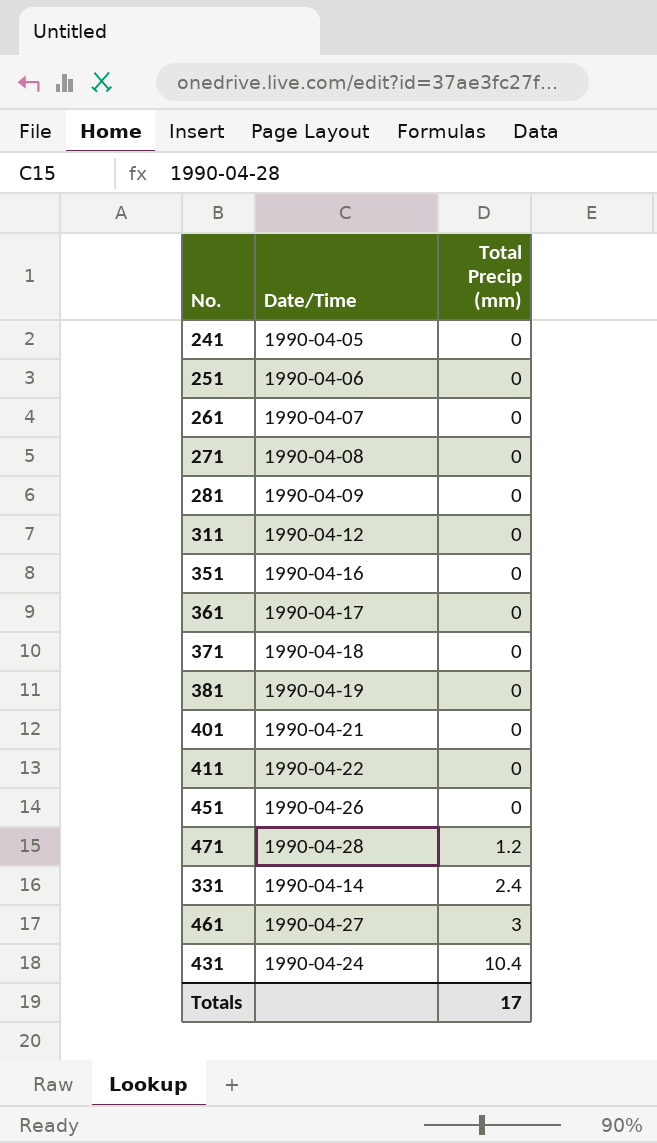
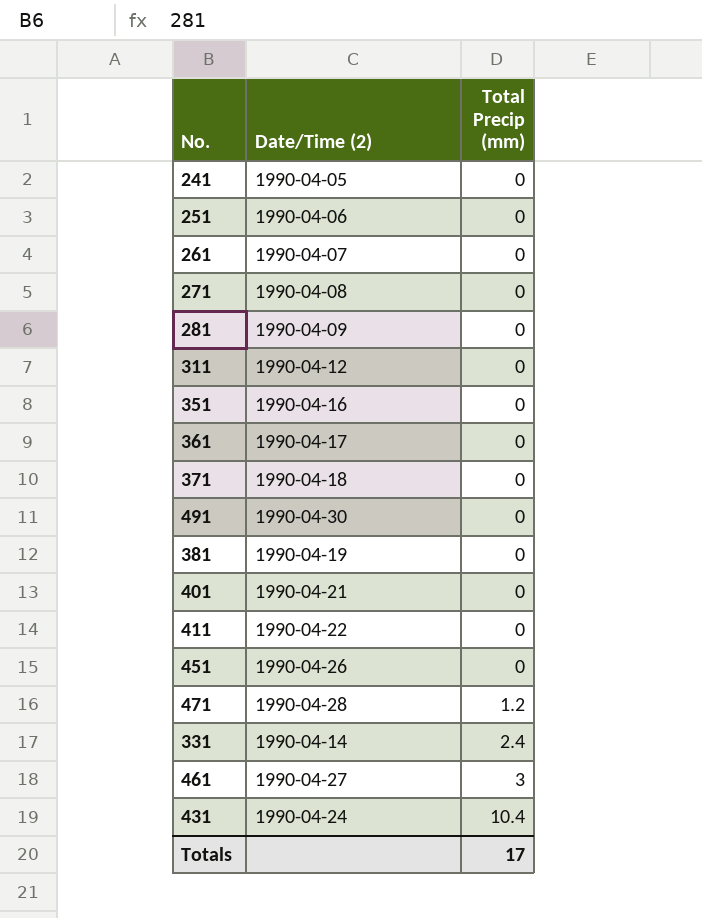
column name: Date/Time -> Date/Time (2)
row 491: none -> 1990-04-30 | 0

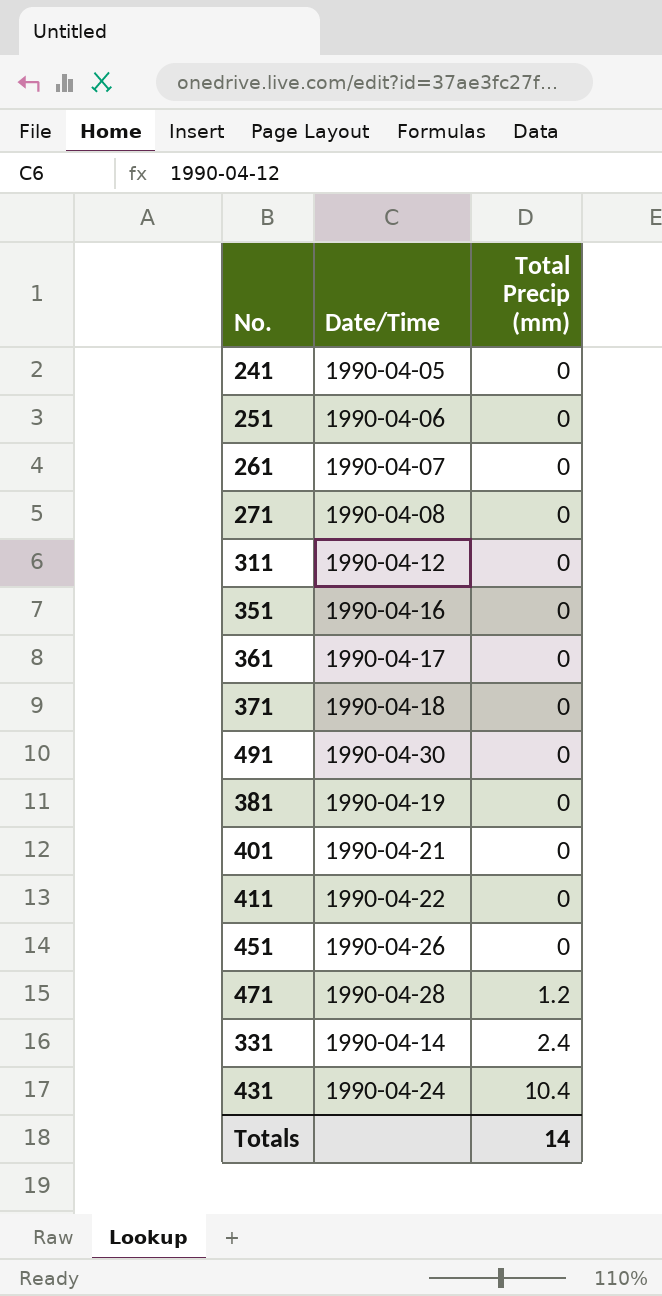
column name: Date/Time (2) -> Date/Time
row 281: 1990-04-09 | 0 -> none
row 461: 1990-04-27 | 3 -> none
Totals | Total Precip (mm): 17 -> 14

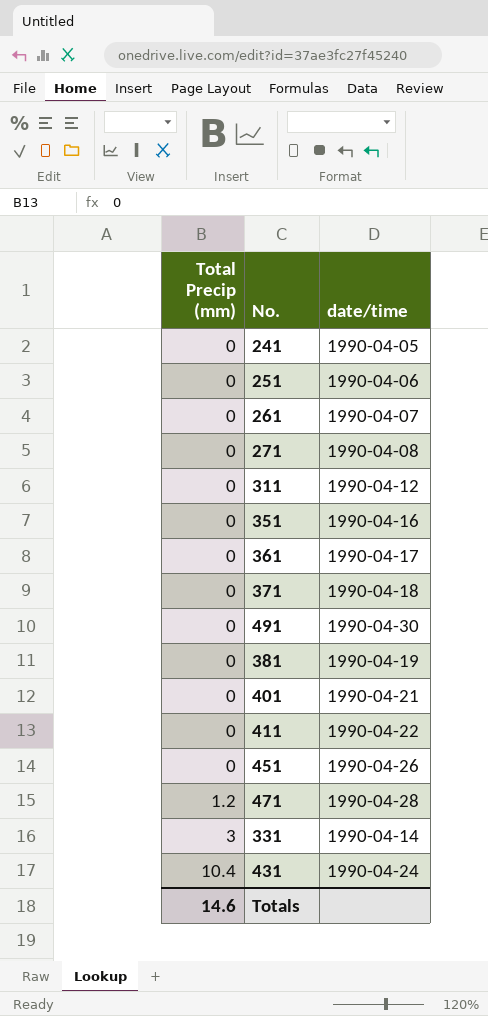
column Total Precip (mm) | position: 3 -> 1
column name: Date/Time -> date/time
331 | Total Precip (mm): 2.4 -> 3
Totals | Total Precip (mm): 14 -> 14.6

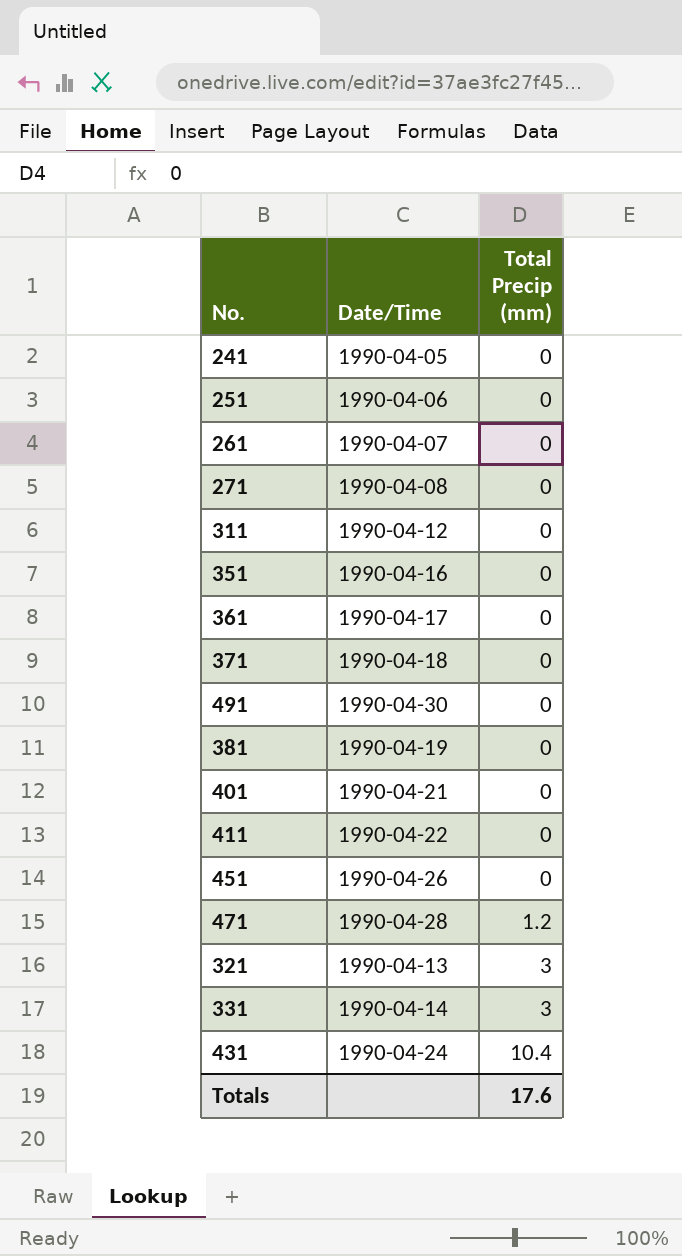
column name: date/time -> Date/Time
column Total Precip (mm) | position: 1 -> 3
row 321: none -> 1990-04-13 | 3
Totals | Total Precip (mm): 14.6 -> 17.6

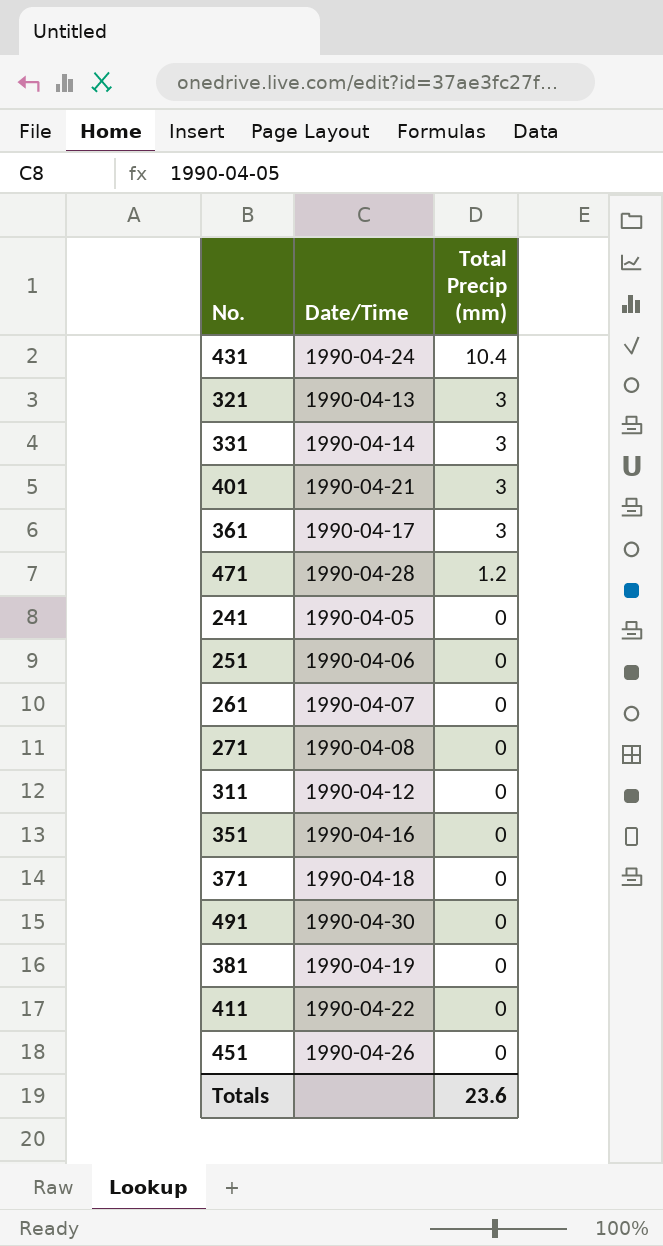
row order: Total Precip (mm) ascending -> Total Precip (mm) descending
401 | Total Precip (mm): 0 -> 3
361 | Total Precip (mm): 0 -> 3
Totals | Total Precip (mm): 17.6 -> 23.6

